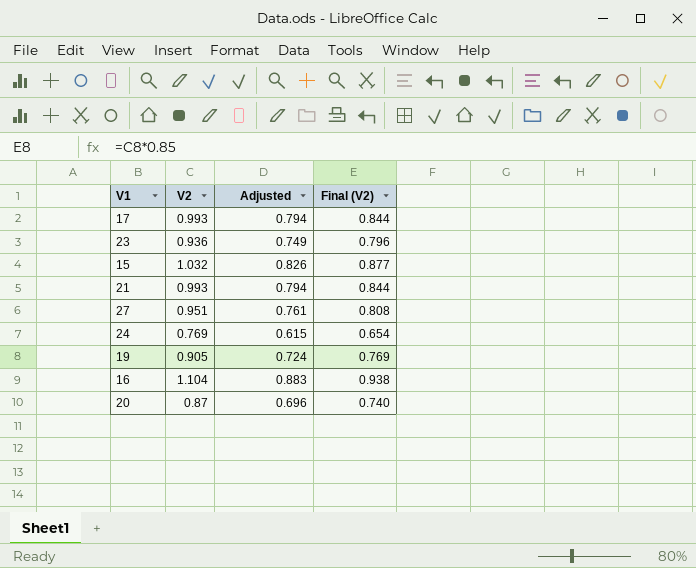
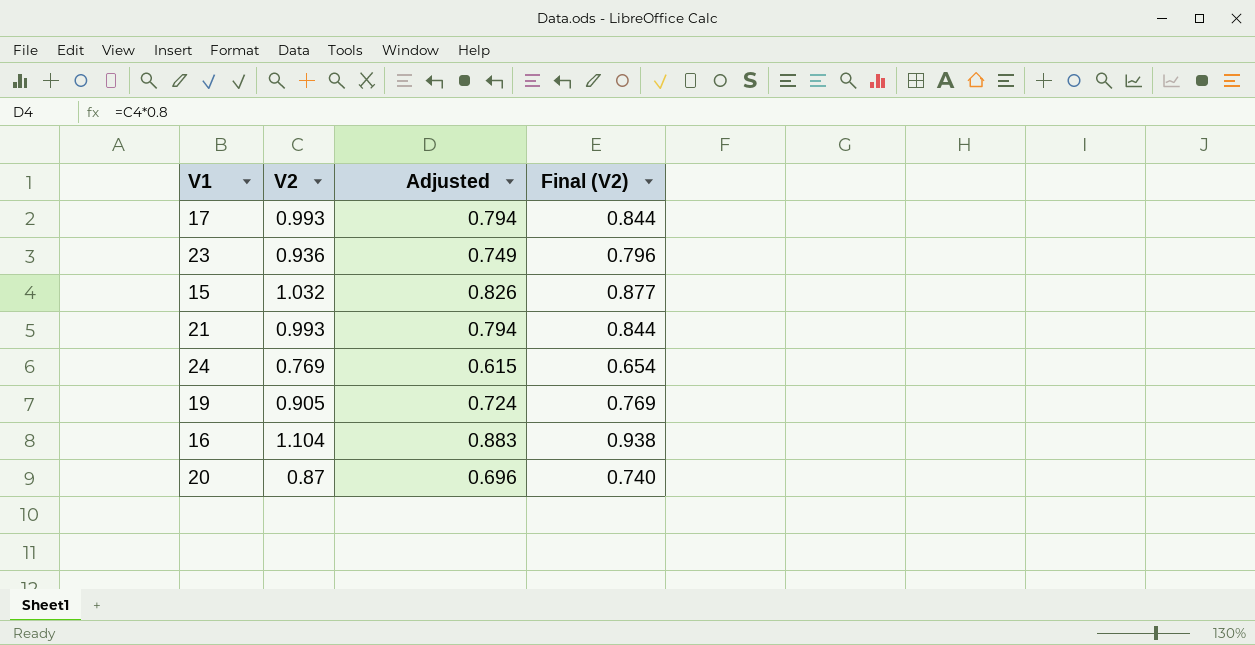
row 27: 0.951 | 0.761 | 0.808 -> none

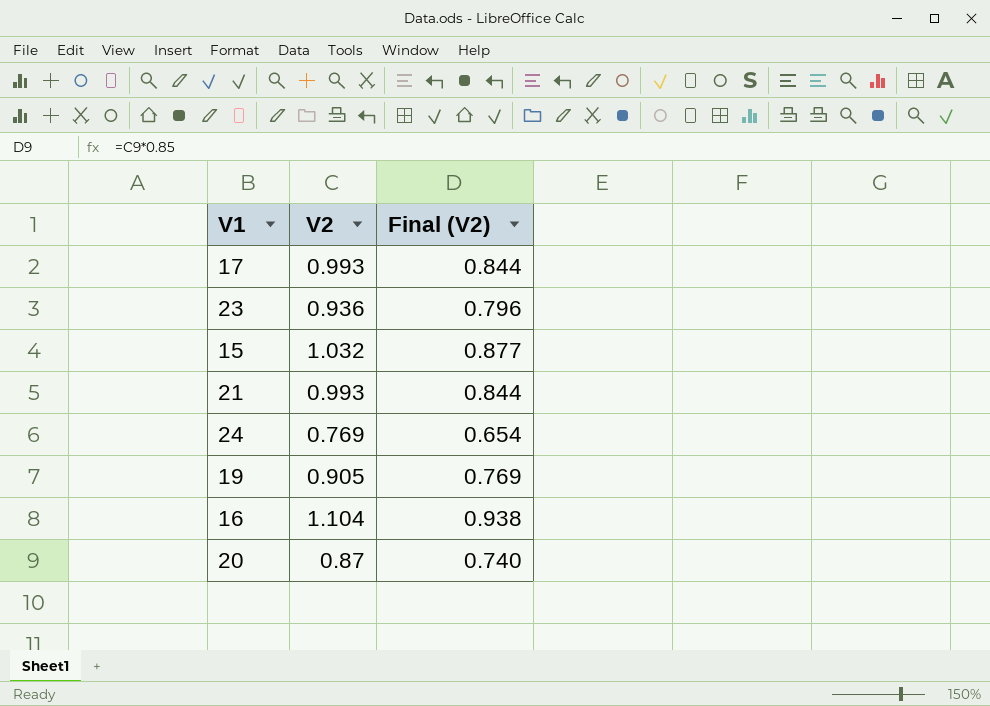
column Adjusted | formula: [V2] * 0.8 -> none

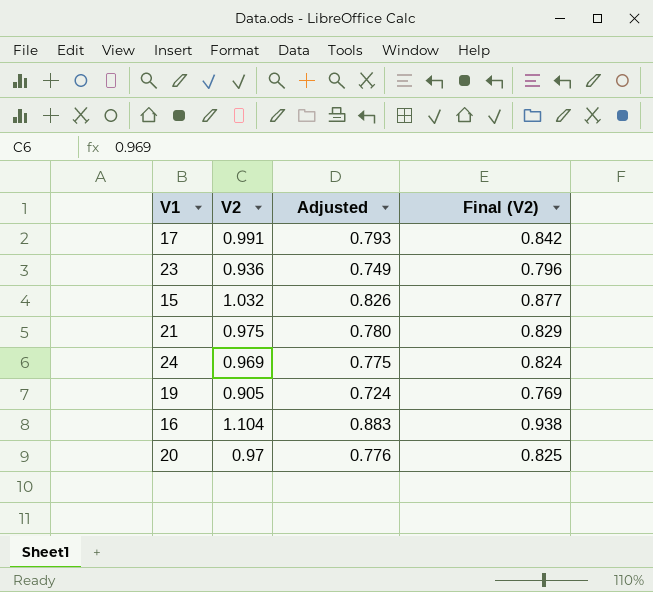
column Adjusted | formula: none -> [V2] * 0.8
17 | V2: 0.993 -> 0.991
17 | Final (V2): 0.844 -> 0.842
21 | V2: 0.993 -> 0.975
21 | Final (V2): 0.844 -> 0.829
24 | V2: 0.769 -> 0.969
24 | Final (V2): 0.654 -> 0.824
20 | V2: 0.87 -> 0.97
20 | Final (V2): 0.740 -> 0.825

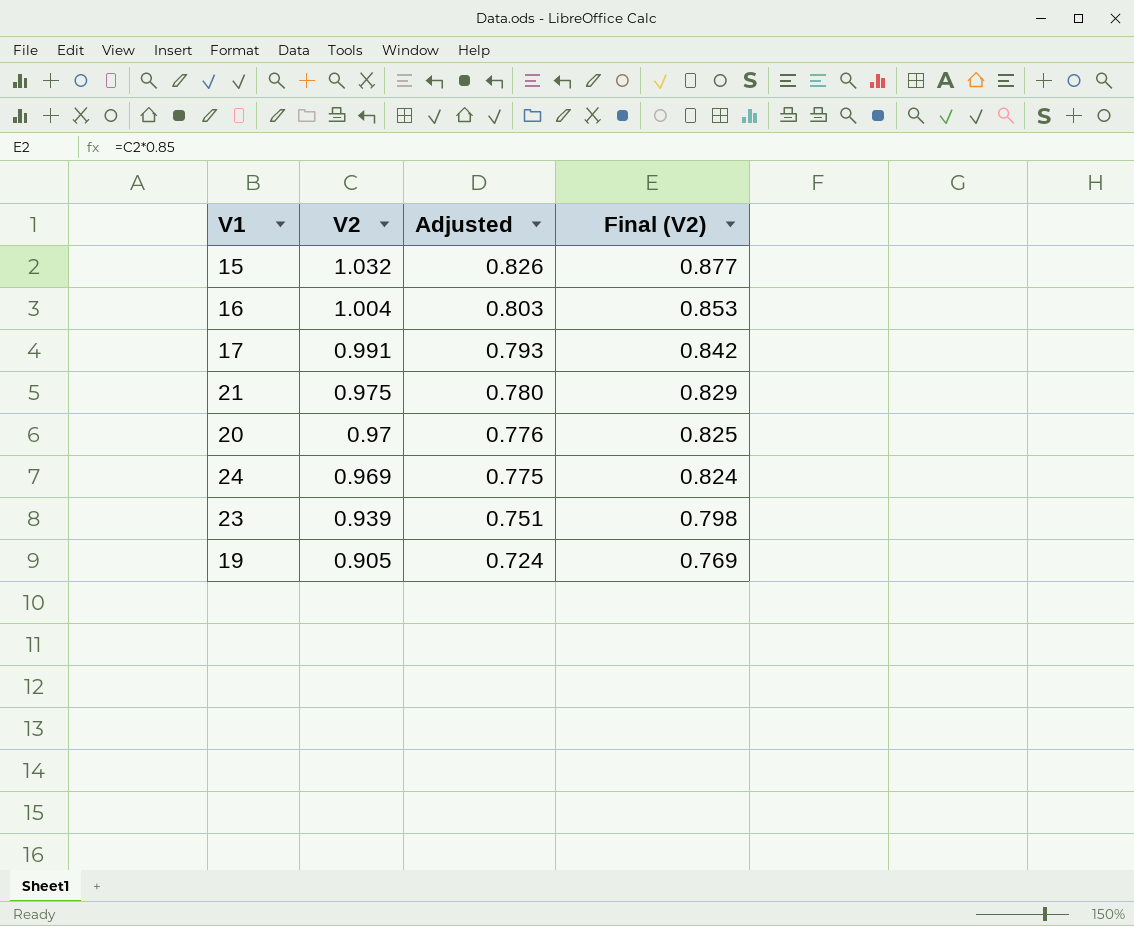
row order: none -> V2 descending
16 | V2: 1.104 -> 1.004
16 | Adjusted: 0.883 -> 0.803
16 | Final (V2): 0.938 -> 0.853
23 | V2: 0.936 -> 0.939
23 | Adjusted: 0.749 -> 0.751
23 | Final (V2): 0.796 -> 0.798

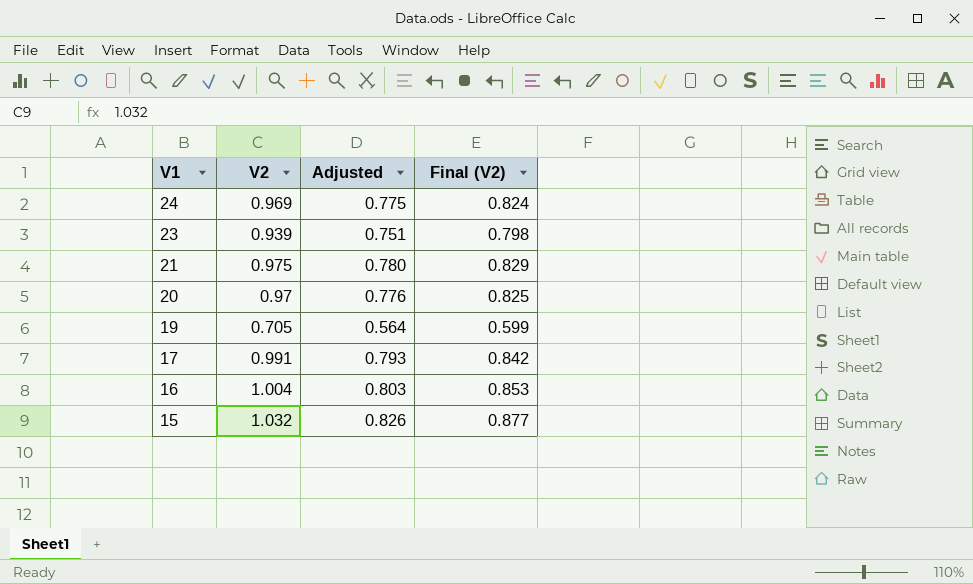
row order: V2 descending -> V1 descending
19 | V2: 0.905 -> 0.705
19 | Adjusted: 0.724 -> 0.564
19 | Final (V2): 0.769 -> 0.599

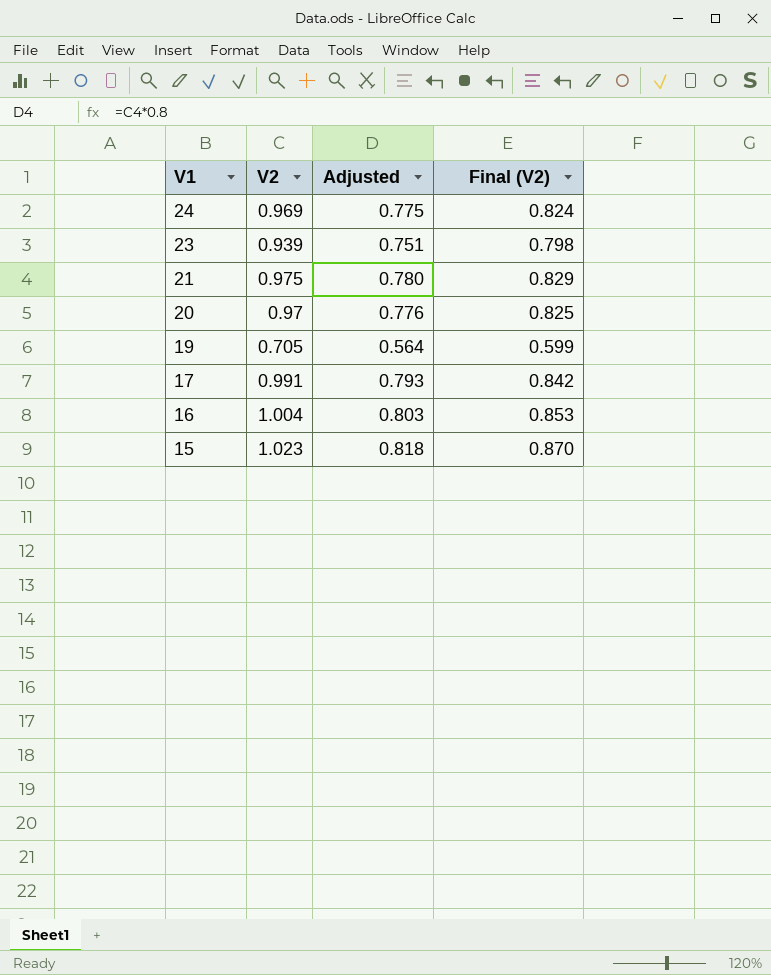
15 | V2: 1.032 -> 1.023
15 | Adjusted: 0.826 -> 0.818
15 | Final (V2): 0.877 -> 0.870

